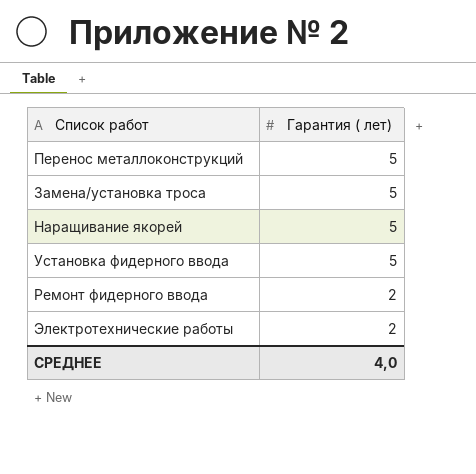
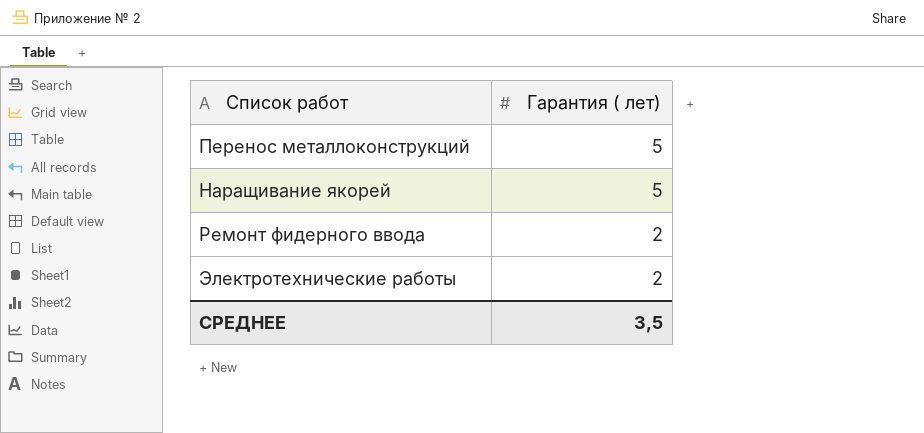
row Замена/установка троса: 5 -> none
row Установка фидерного ввода: 5 -> none
СРЕДНЕЕ | Гарантия ( лет): 4,0 -> 3,5

